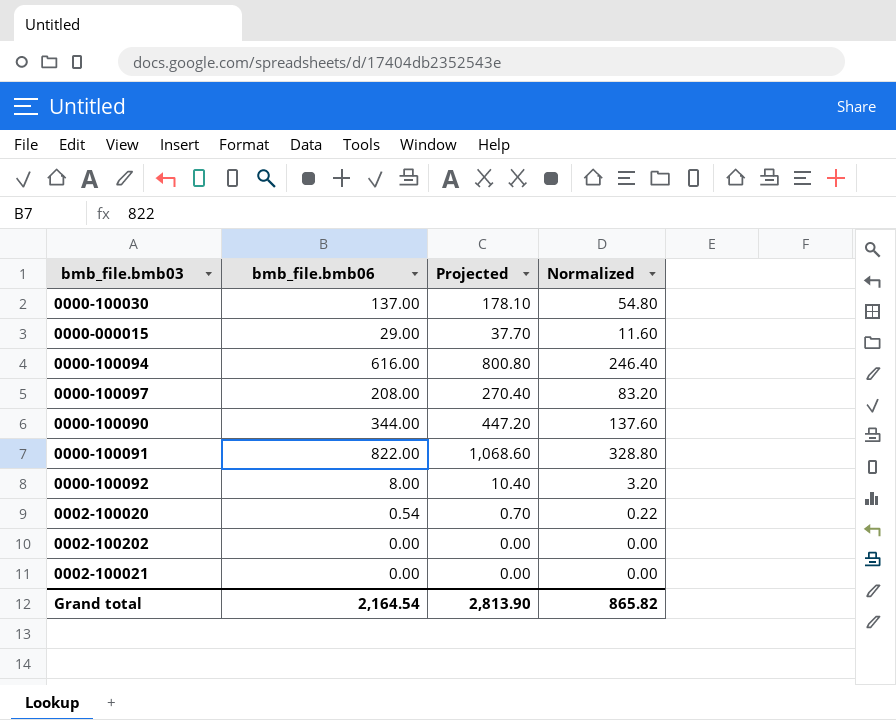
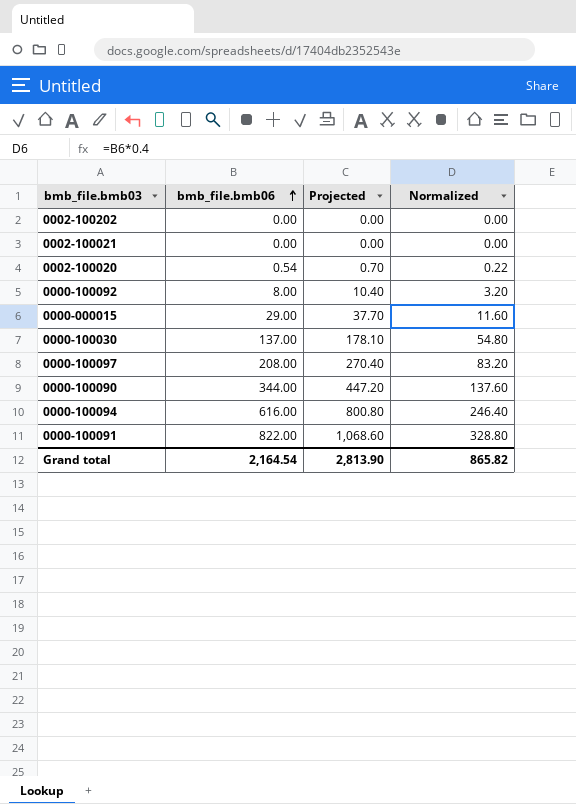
row order: none -> bmb_file.bmb06 ascending

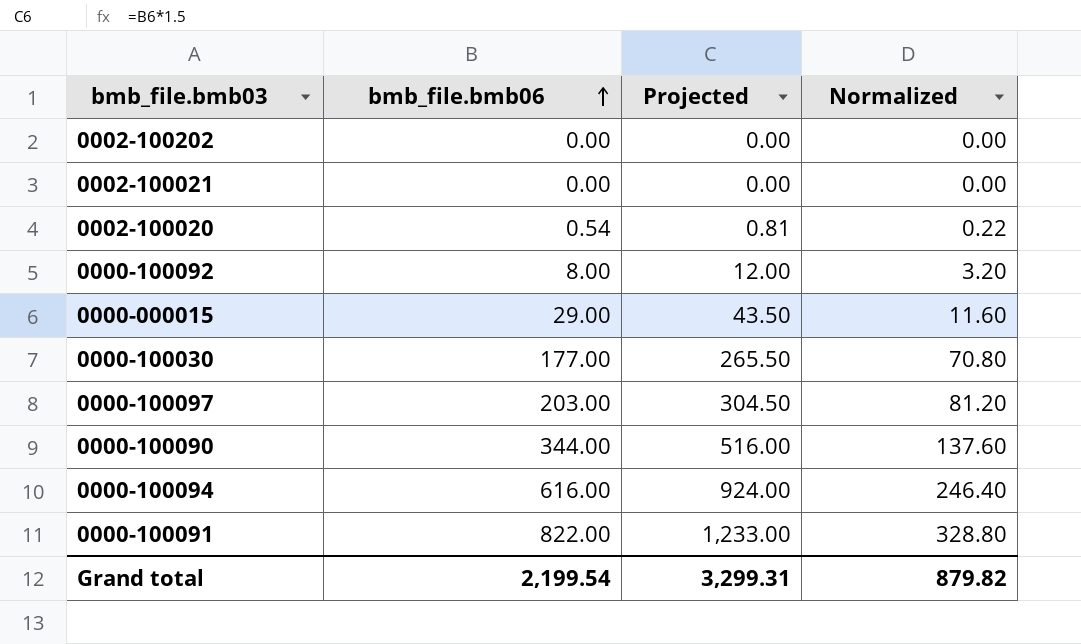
column Projected | formula: [bmb_file.bmb06] * 1.3 -> [bmb_file.bmb06] * 1.5
0000-100030 | bmb_file.bmb06: 137.00 -> 177.00
0000-100030 | Normalized: 54.80 -> 70.80
0000-100097 | bmb_file.bmb06: 208.00 -> 203.00
0000-100097 | Normalized: 83.20 -> 81.20
Grand total | bmb_file.bmb06: 2,164.54 -> 2,199.54
Grand total | Projected: 2,813.90 -> 3,299.31
Grand total | Normalized: 865.82 -> 879.82

